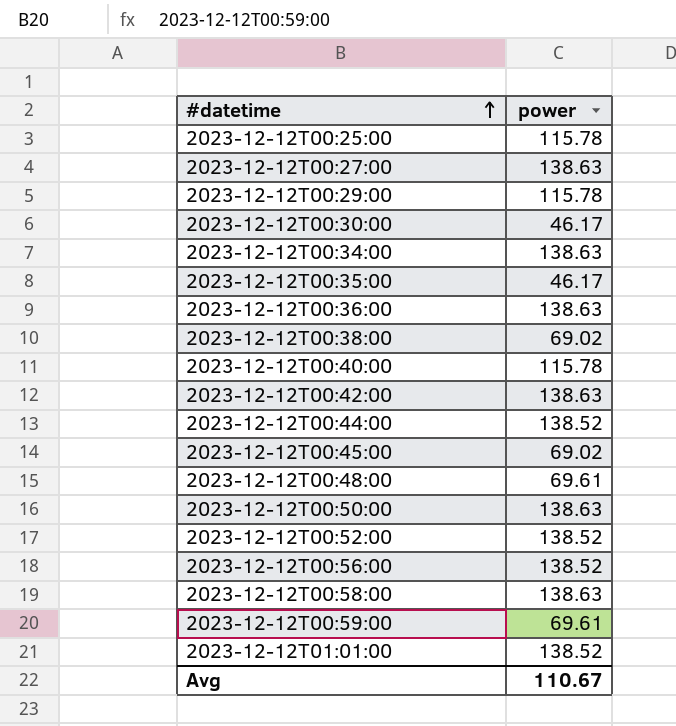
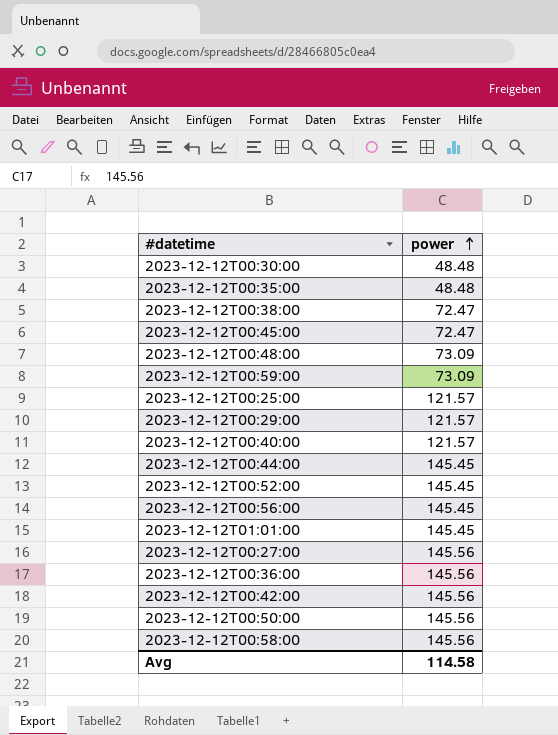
row order: #datetime ascending -> power ascending
row 2023-12-12T00:34:00: 138.63 -> none
2023-12-12T00:30:00 | power: 46.17 -> 48.48
2023-12-12T00:35:00 | power: 46.17 -> 48.48
2023-12-12T00:38:00 | power: 69.02 -> 72.47
2023-12-12T00:45:00 | power: 69.02 -> 72.47
2023-12-12T00:48:00 | power: 69.61 -> 73.09
2023-12-12T00:59:00 | power: 69.61 -> 73.09
2023-12-12T00:25:00 | power: 115.78 -> 121.57
2023-12-12T00:29:00 | power: 115.78 -> 121.57
2023-12-12T00:40:00 | power: 115.78 -> 121.57
2023-12-12T00:44:00 | power: 138.52 -> 145.45
2023-12-12T00:52:00 | power: 138.52 -> 145.45
2023-12-12T00:56:00 | power: 138.52 -> 145.45
2023-12-12T01:01:00 | power: 138.52 -> 145.45
2023-12-12T00:27:00 | power: 138.63 -> 145.56
2023-12-12T00:36:00 | power: 138.63 -> 145.56
2023-12-12T00:42:00 | power: 138.63 -> 145.56
2023-12-12T00:50:00 | power: 138.63 -> 145.56
2023-12-12T00:58:00 | power: 138.63 -> 145.56
Avg | power: 110.67 -> 114.58

